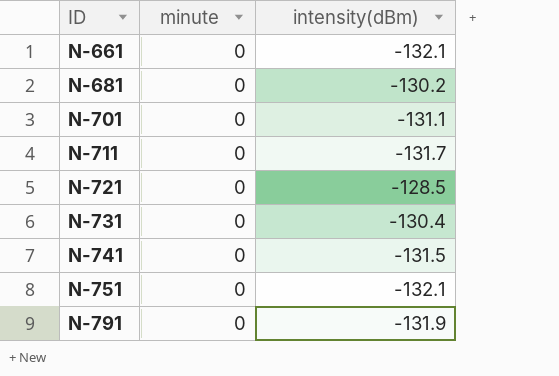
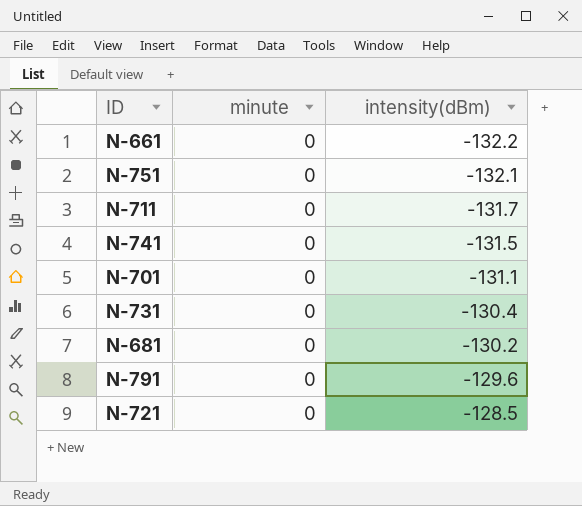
row order: ID ascending -> intensity(dBm) ascending
N-661 | intensity(dBm): -132.1 -> -132.2
N-791 | intensity(dBm): -131.9 -> -129.6

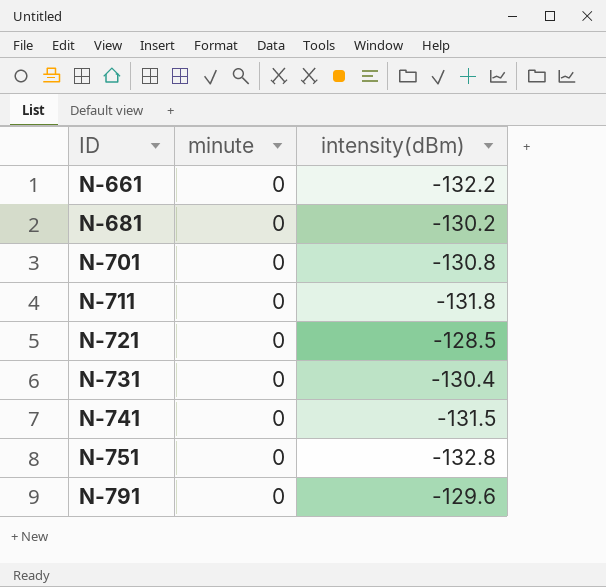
row order: intensity(dBm) ascending -> ID ascending
N-701 | intensity(dBm): -131.1 -> -130.8
N-711 | intensity(dBm): -131.7 -> -131.8
N-751 | intensity(dBm): -132.1 -> -132.8

